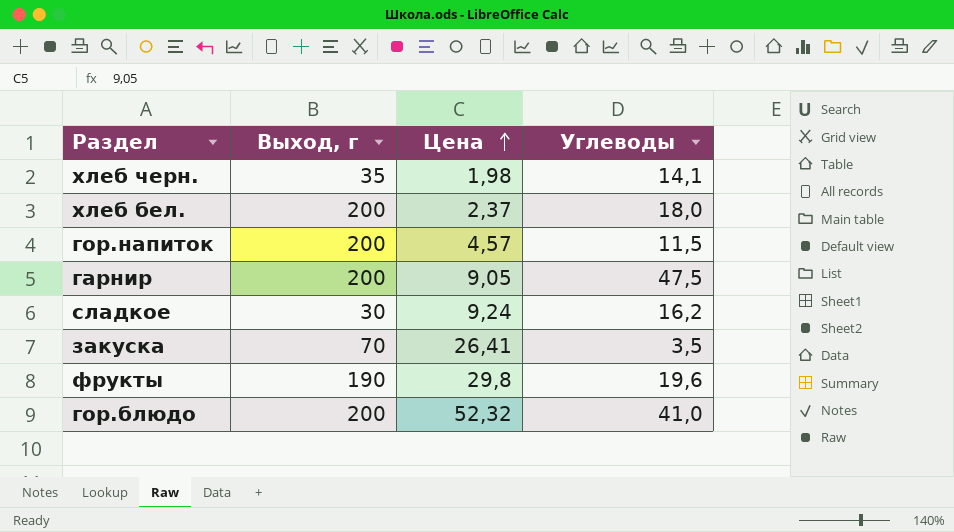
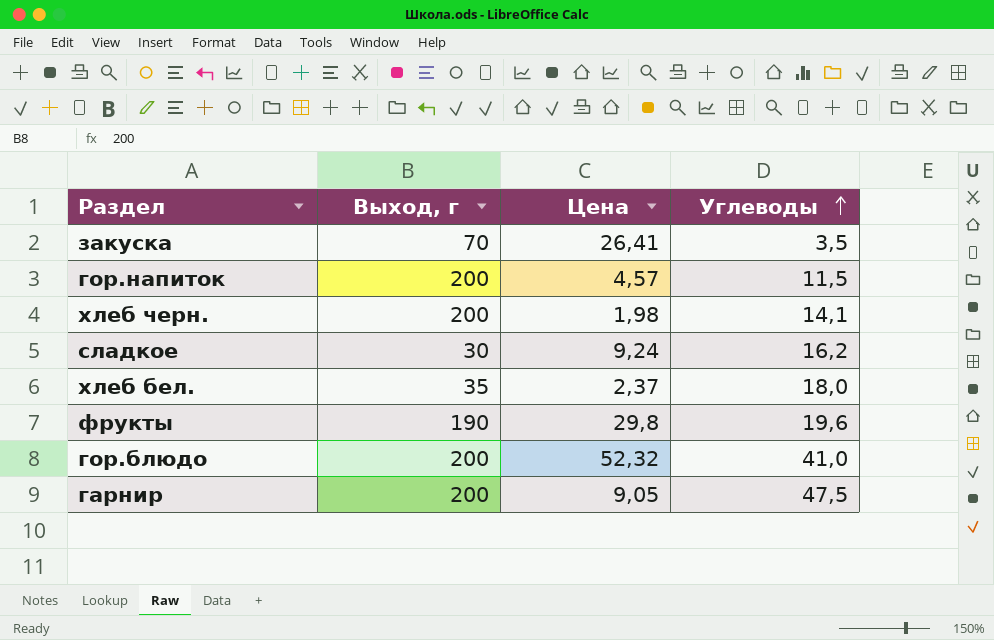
row order: Цена ascending -> Углеводы ascending
хлеб черн. | Выход, г: 35 -> 200
хлеб бел. | Выход, г: 200 -> 35

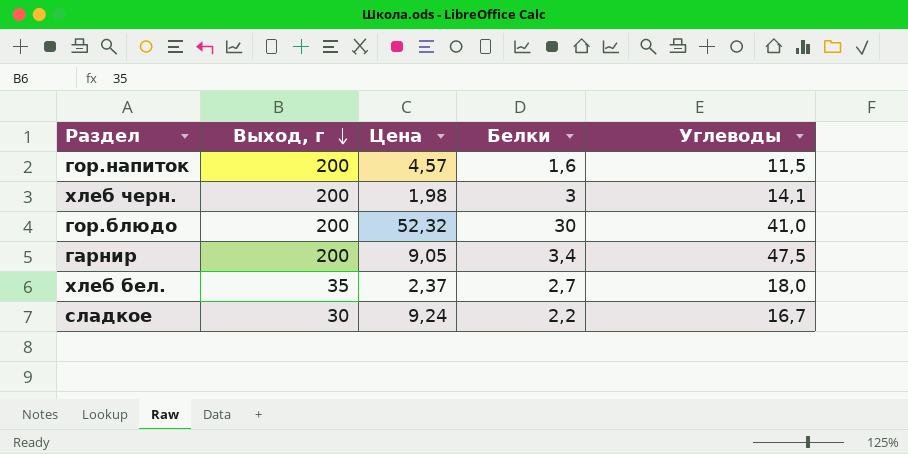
row order: Углеводы ascending -> Выход, г descending
column Белки | position: none -> 4
row закуска: 70 | 26,41 | 3,5 -> none
row фрукты: 190 | 29,8 | 19,6 -> none
сладкое | Углеводы: 16,2 -> 16,7

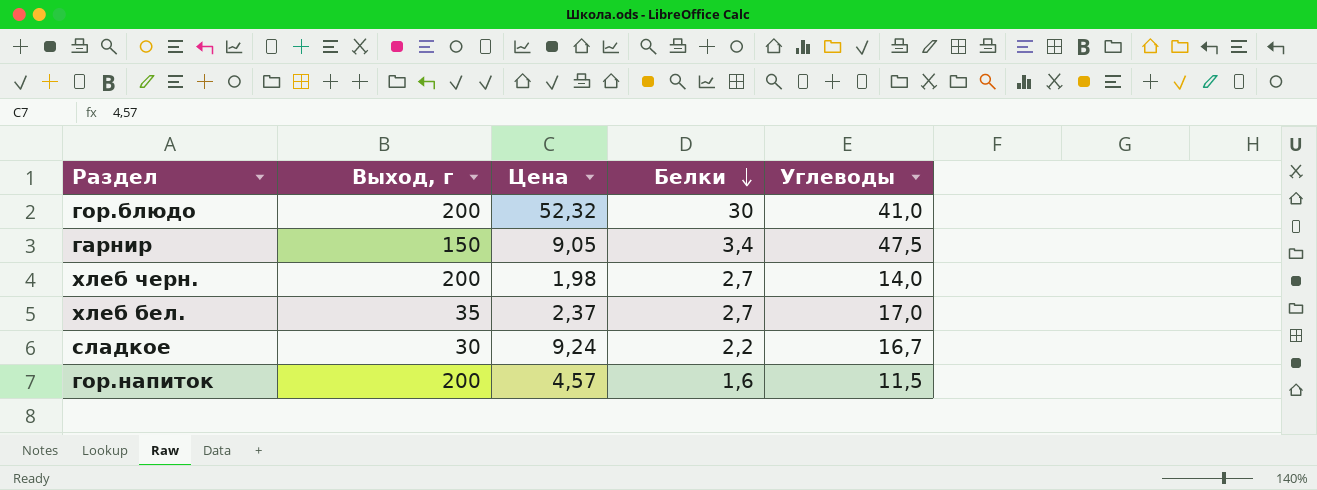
row order: Выход, г descending -> Белки descending
гарнир | Выход, г: 200 -> 150
хлеб черн. | Белки: 3 -> 2,7
хлеб черн. | Углеводы: 14,1 -> 14,0
хлеб бел. | Углеводы: 18,0 -> 17,0

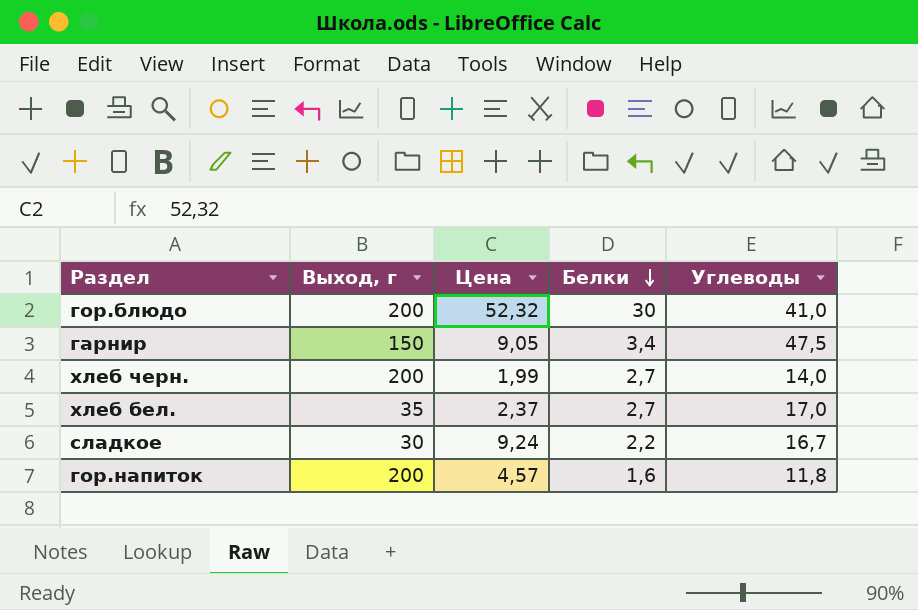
хлеб черн. | Цена: 1,98 -> 1,99
гор.напиток | Углеводы: 11,5 -> 11,8

